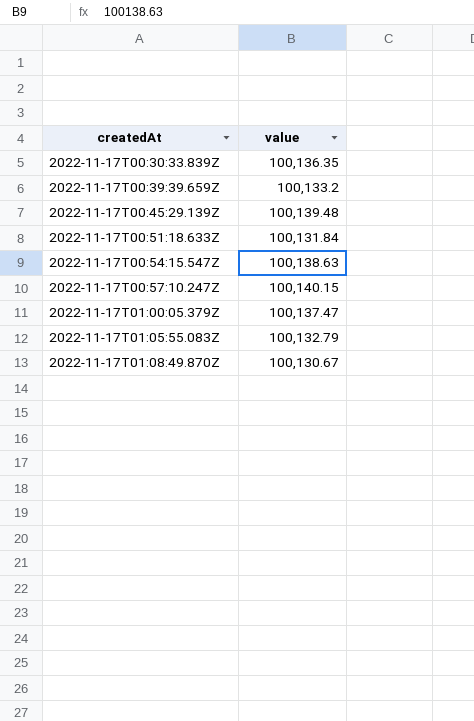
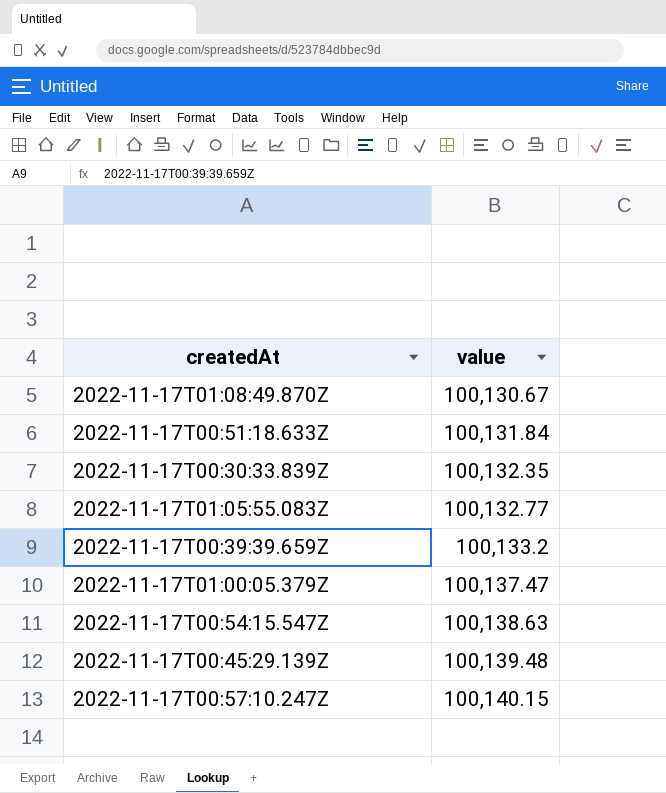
row order: createdAt ascending -> value ascending
2022-11-17T00:30:33.839Z | value: 100,136.35 -> 100,132.35
2022-11-17T01:05:55.083Z | value: 100,132.79 -> 100,132.77

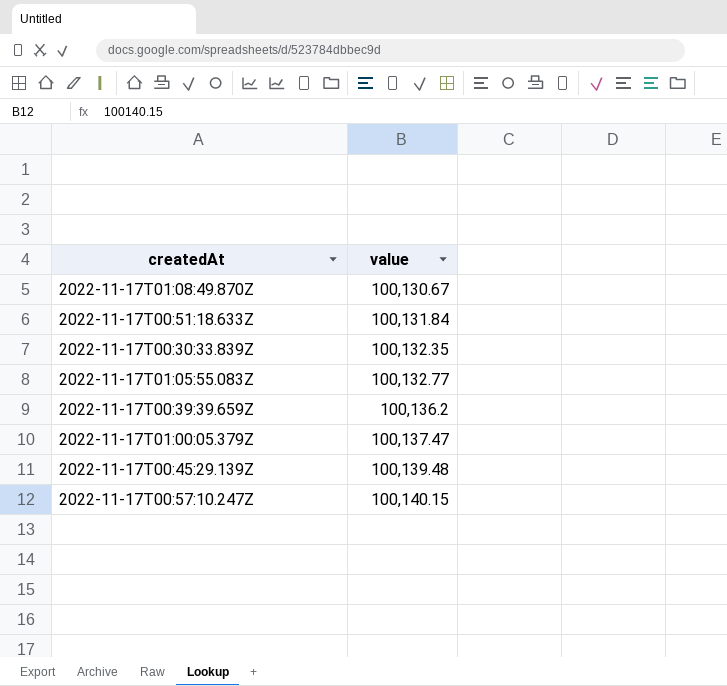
row 2022-11-17T00:54:15.547Z: 100,138.63 -> none
2022-11-17T00:39:39.659Z | value: 100,133.2 -> 100,136.2

